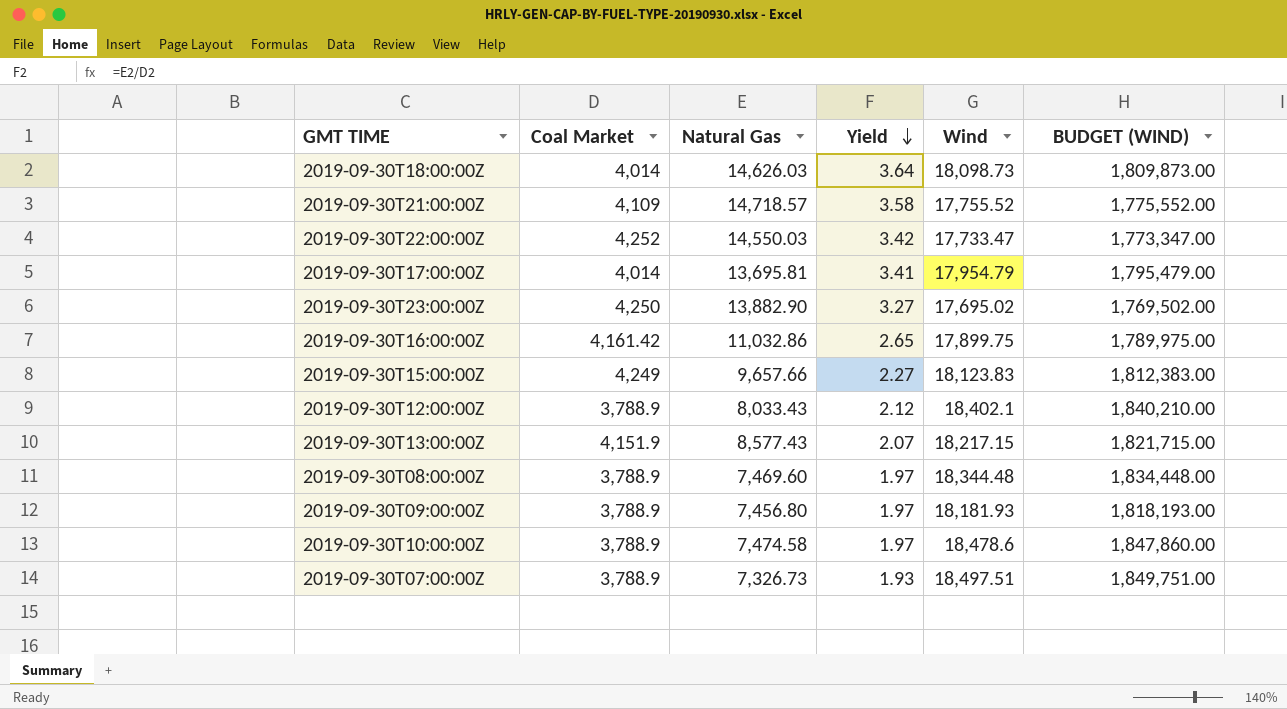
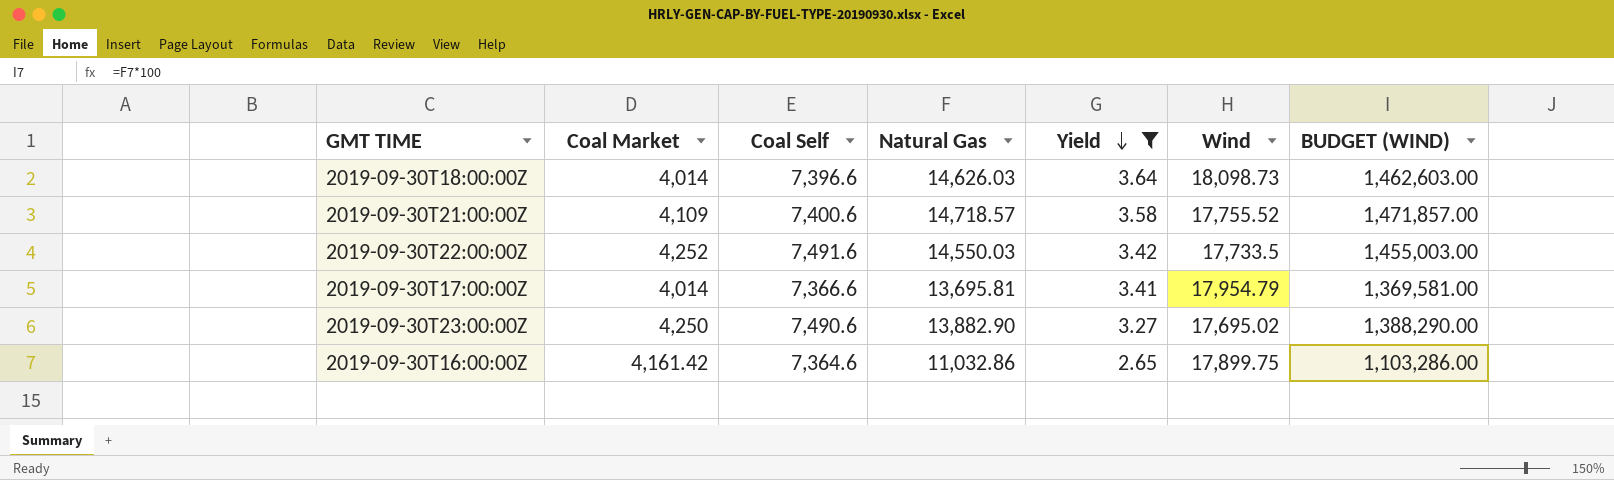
filter: none -> Yield >= 2.65
column Coal Self | position: none -> 3
column BUDGET (WIND) | formula: [Wind] * 100 -> [Natural Gas] * 100
2019-09-30T22:00:00Z | Wind: 17,733.47 -> 17,733.5

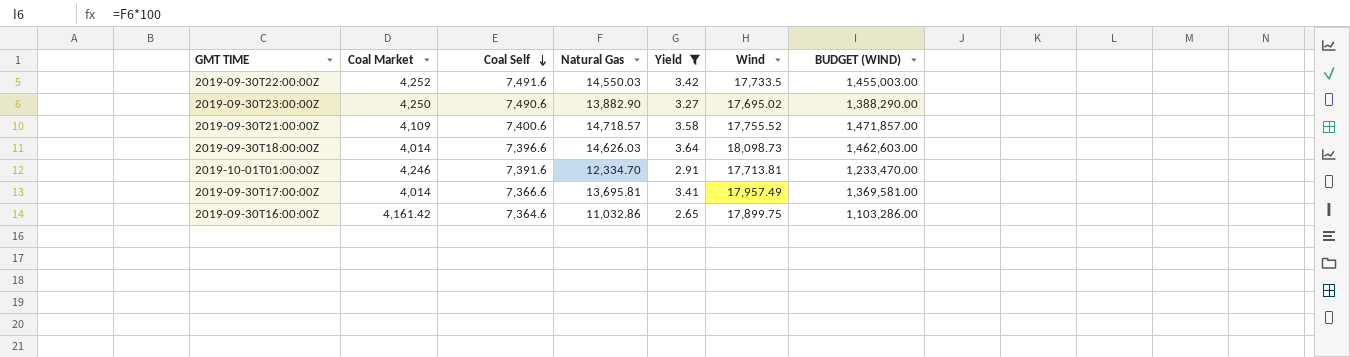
row order: Yield descending -> Coal Self descending
row 2019-10-01T01:00:00Z: none -> 4,246 | 7,391.6 | 12,334.70 | 2.91 | 17,713.81 | 1,233,470.00
2019-09-30T17:00:00Z | Wind: 17,954.79 -> 17,957.49

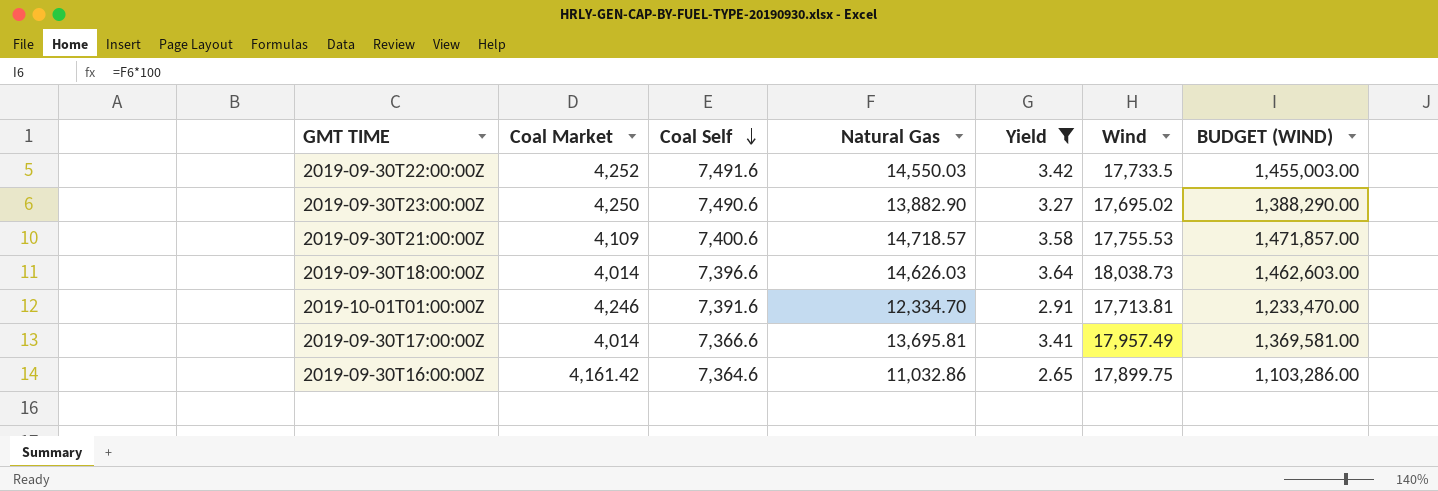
2019-09-30T21:00:00Z | Wind: 17,755.52 -> 17,755.53
2019-09-30T18:00:00Z | Wind: 18,098.73 -> 18,038.73

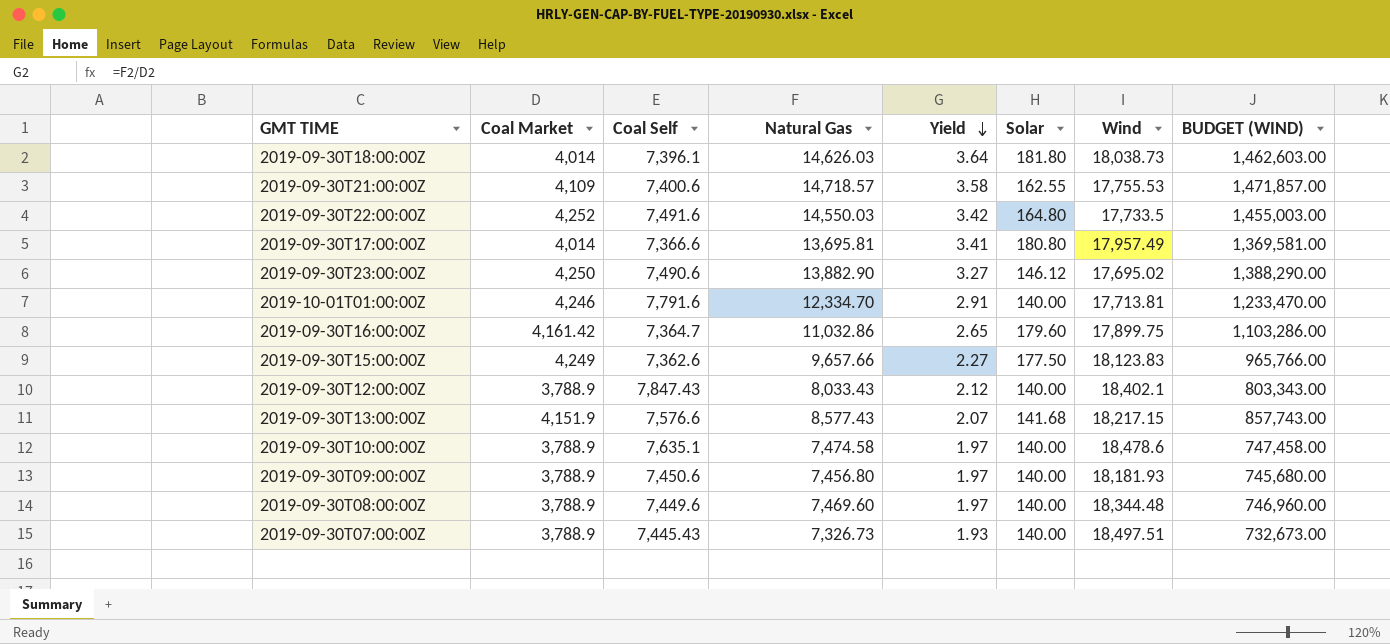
filter: Yield >= 2.65 -> none
row order: Coal Self descending -> Yield descending
column Solar | position: none -> 6
2019-09-30T18:00:00Z | Coal Self: 7,396.6 -> 7,396.1
2019-10-01T01:00:00Z | Coal Self: 7,391.6 -> 7,791.6
2019-09-30T16:00:00Z | Coal Self: 7,364.6 -> 7,364.7

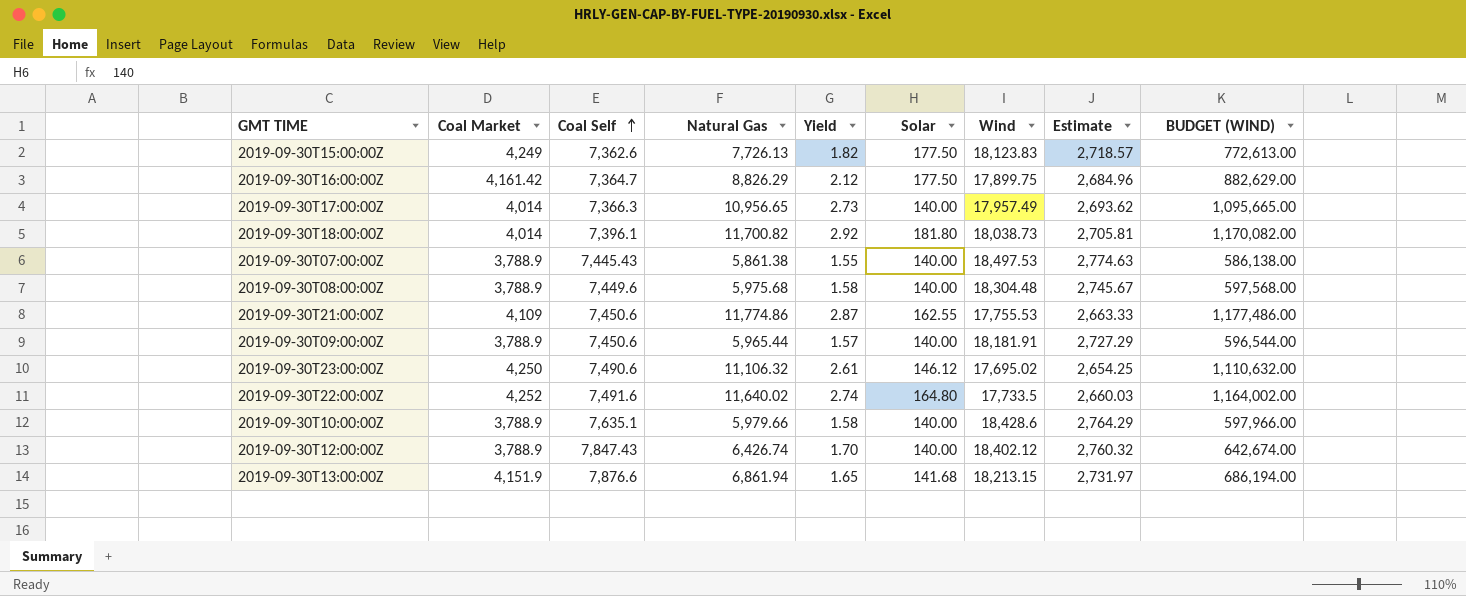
row order: Yield descending -> Coal Self ascending
column Estimate | formula: none -> [Wind] * 0.15
row 2019-10-01T01:00:00Z: 4,246 | 7,791.6 | 12,334.70 | 2.91 | 140.00 | 17,713.81 | 1,233,470.00 -> none
2019-09-30T15:00:00Z | Natural Gas: 9,657.66 -> 7,726.13
2019-09-30T15:00:00Z | Yield: 2.27 -> 1.82
2019-09-30T15:00:00Z | BUDGET (WIND): 965,766.00 -> 772,613.00
2019-09-30T16:00:00Z | Natural Gas: 11,032.86 -> 8,826.29
2019-09-30T16:00:00Z | Yield: 2.65 -> 2.12
2019-09-30T16:00:00Z | Solar: 179.60 -> 177.50
2019-09-30T16:00:00Z | BUDGET (WIND): 1,103,286.00 -> 882,629.00
2019-09-30T17:00:00Z | Coal Self: 7,366.6 -> 7,366.3
2019-09-30T17:00:00Z | Natural Gas: 13,695.81 -> 10,956.65
2019-09-30T17:00:00Z | Yield: 3.41 -> 2.73
2019-09-30T17:00:00Z | Solar: 180.80 -> 140.00
2019-09-30T17:00:00Z | BUDGET (WIND): 1,369,581.00 -> 1,095,665.00
2019-09-30T18:00:00Z | Natural Gas: 14,626.03 -> 11,700.82
2019-09-30T18:00:00Z | Yield: 3.64 -> 2.92
2019-09-30T18:00:00Z | BUDGET (WIND): 1,462,603.00 -> 1,170,082.00
2019-09-30T07:00:00Z | Natural Gas: 7,326.73 -> 5,861.38
2019-09-30T07:00:00Z | Yield: 1.93 -> 1.55
2019-09-30T07:00:00Z | Wind: 18,497.51 -> 18,497.53
2019-09-30T07:00:00Z | BUDGET (WIND): 732,673.00 -> 586,138.00
2019-09-30T08:00:00Z | Natural Gas: 7,469.60 -> 5,975.68
2019-09-30T08:00:00Z | Yield: 1.97 -> 1.58
2019-09-30T08:00:00Z | Wind: 18,344.48 -> 18,304.48
2019-09-30T08:00:00Z | BUDGET (WIND): 746,960.00 -> 597,568.00
2019-09-30T21:00:00Z | Coal Self: 7,400.6 -> 7,450.6
2019-09-30T21:00:00Z | Natural Gas: 14,718.57 -> 11,774.86
2019-09-30T21:00:00Z | Yield: 3.58 -> 2.87
2019-09-30T21:00:00Z | BUDGET (WIND): 1,471,857.00 -> 1,177,486.00
2019-09-30T09:00:00Z | Natural Gas: 7,456.80 -> 5,965.44
2019-09-30T09:00:00Z | Yield: 1.97 -> 1.57
2019-09-30T09:00:00Z | Wind: 18,181.93 -> 18,181.91
2019-09-30T09:00:00Z | BUDGET (WIND): 745,680.00 -> 596,544.00
2019-09-30T23:00:00Z | Natural Gas: 13,882.90 -> 11,106.32
2019-09-30T23:00:00Z | Yield: 3.27 -> 2.61
2019-09-30T23:00:00Z | BUDGET (WIND): 1,388,290.00 -> 1,110,632.00
2019-09-30T22:00:00Z | Natural Gas: 14,550.03 -> 11,640.02
2019-09-30T22:00:00Z | Yield: 3.42 -> 2.74
2019-09-30T22:00:00Z | BUDGET (WIND): 1,455,003.00 -> 1,164,002.00
2019-09-30T10:00:00Z | Natural Gas: 7,474.58 -> 5,979.66
2019-09-30T10:00:00Z | Yield: 1.97 -> 1.58
2019-09-30T10:00:00Z | Wind: 18,478.6 -> 18,428.6
2019-09-30T10:00:00Z | BUDGET (WIND): 747,458.00 -> 597,966.00
2019-09-30T12:00:00Z | Natural Gas: 8,033.43 -> 6,426.74
2019-09-30T12:00:00Z | Yield: 2.12 -> 1.70
2019-09-30T12:00:00Z | Wind: 18,402.1 -> 18,402.12
2019-09-30T12:00:00Z | BUDGET (WIND): 803,343.00 -> 642,674.00
2019-09-30T13:00:00Z | Coal Self: 7,576.6 -> 7,876.6
2019-09-30T13:00:00Z | Natural Gas: 8,577.43 -> 6,861.94
2019-09-30T13:00:00Z | Yield: 2.07 -> 1.65
2019-09-30T13:00:00Z | Wind: 18,217.15 -> 18,213.15
2019-09-30T13:00:00Z | BUDGET (WIND): 857,743.00 -> 686,194.00

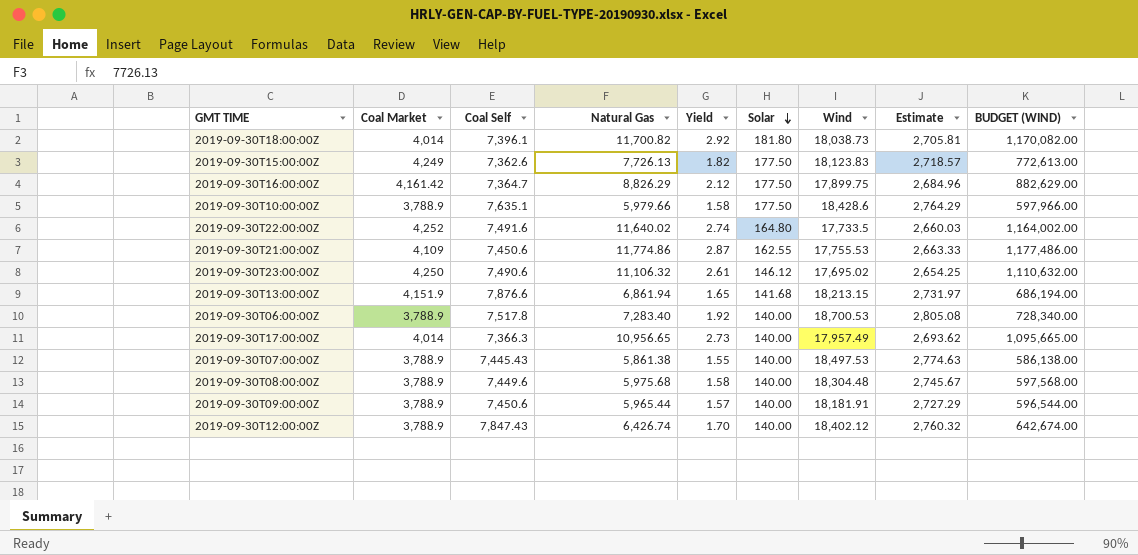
row order: Coal Self ascending -> Solar descending
2019-09-30T10:00:00Z | Solar: 140.00 -> 177.50
row 2019-09-30T06:00:00Z: none -> 3,788.9 | 7,517.8 | 7,283.40 | 1.92 | 140.00 | 18,700.53 | 2,805.08 | 728,340.00

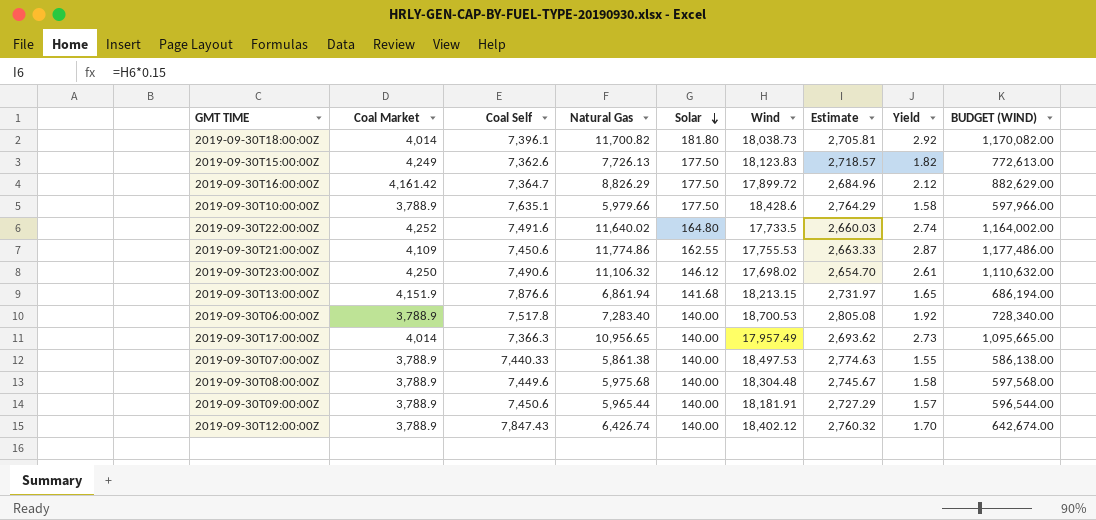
column Yield | position: 5 -> 8
2019-09-30T16:00:00Z | Wind: 17,899.75 -> 17,899.72
2019-09-30T23:00:00Z | Wind: 17,695.02 -> 17,698.02
2019-09-30T23:00:00Z | Estimate: 2,654.25 -> 2,654.70
2019-09-30T07:00:00Z | Coal Self: 7,445.43 -> 7,440.33

